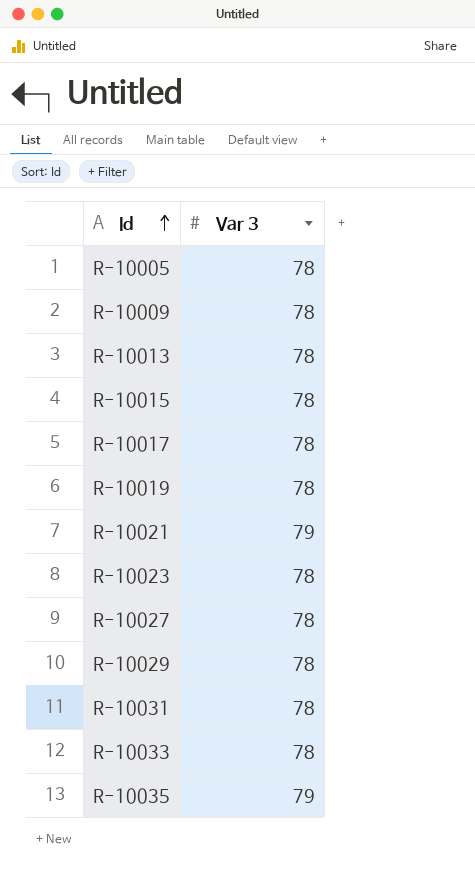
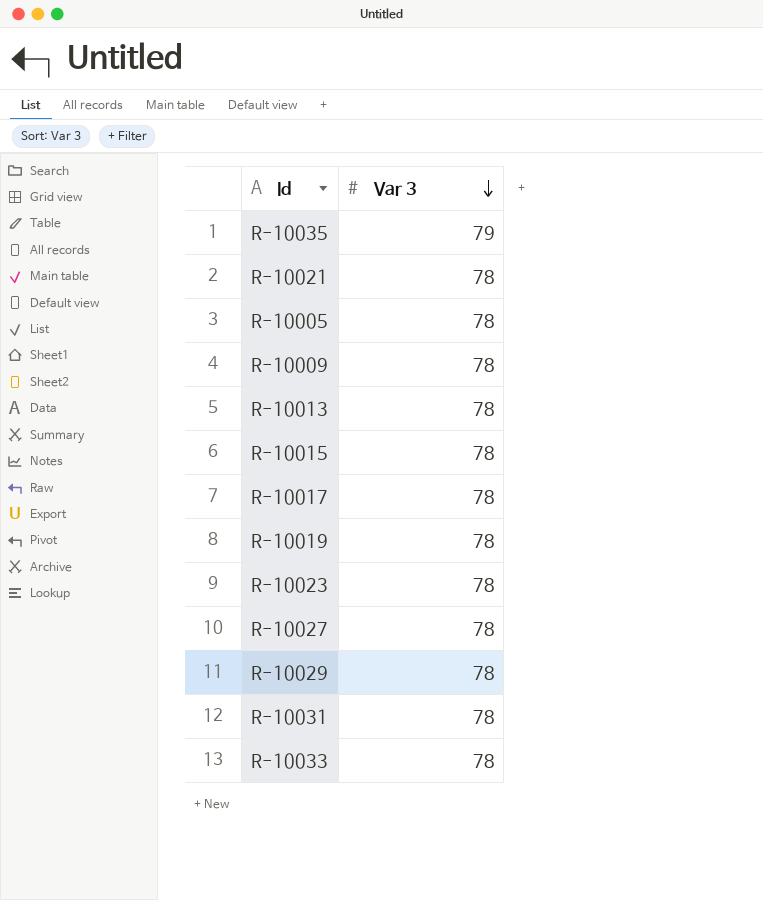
row order: Id ascending -> Var 3 descending
R-10021 | Var 3: 79 -> 78

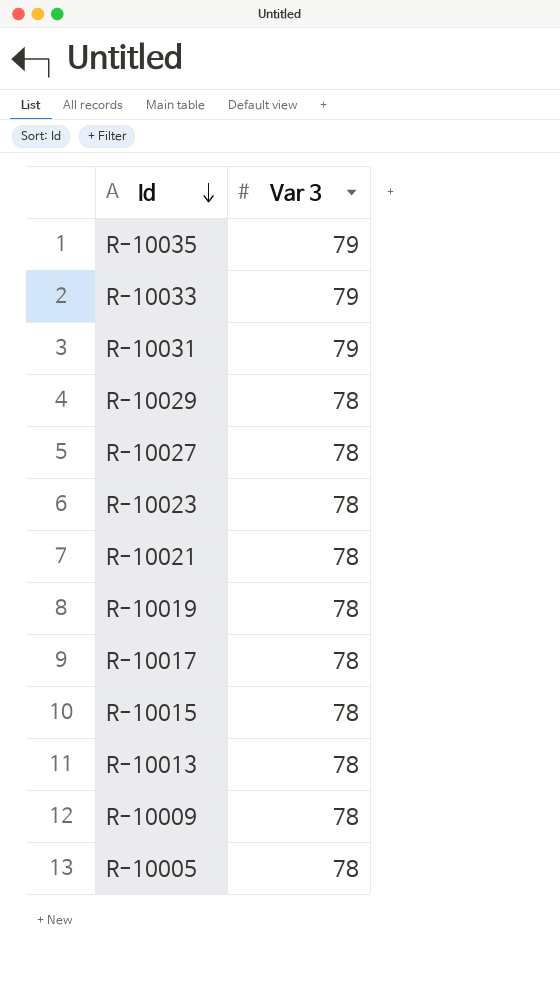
row order: Var 3 descending -> Id descending
R-10033 | Var 3: 78 -> 79
R-10031 | Var 3: 78 -> 79

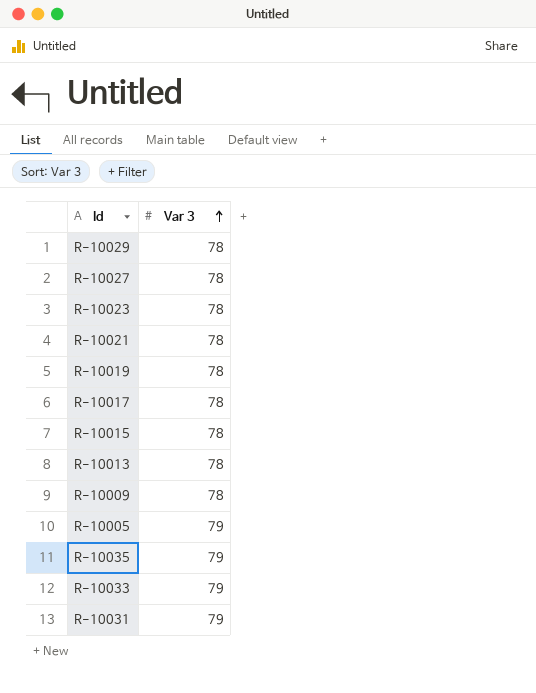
row order: Id descending -> Var 3 ascending
R-10005 | Var 3: 78 -> 79

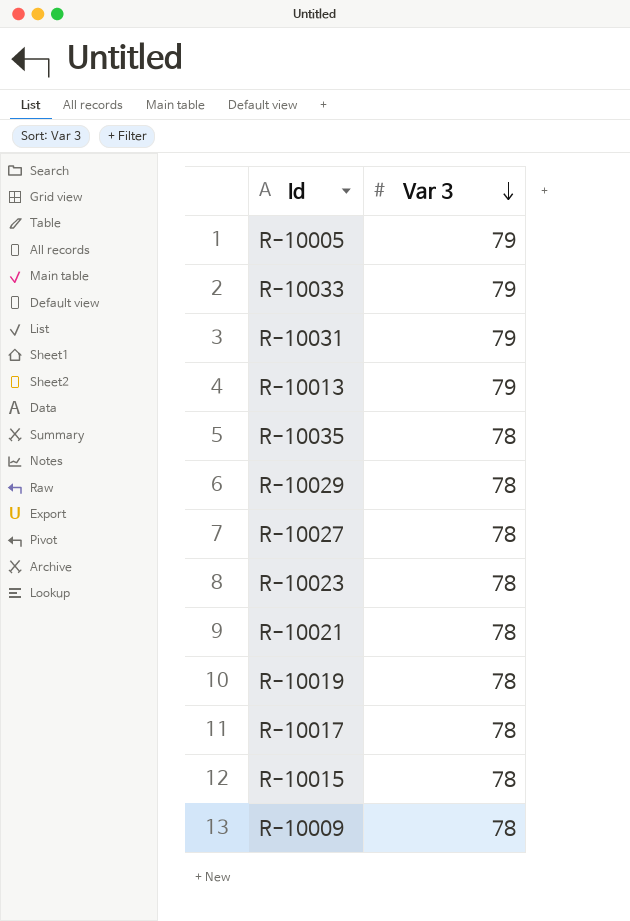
row order: Var 3 ascending -> Var 3 descending
R-10013 | Var 3: 78 -> 79
R-10035 | Var 3: 79 -> 78

